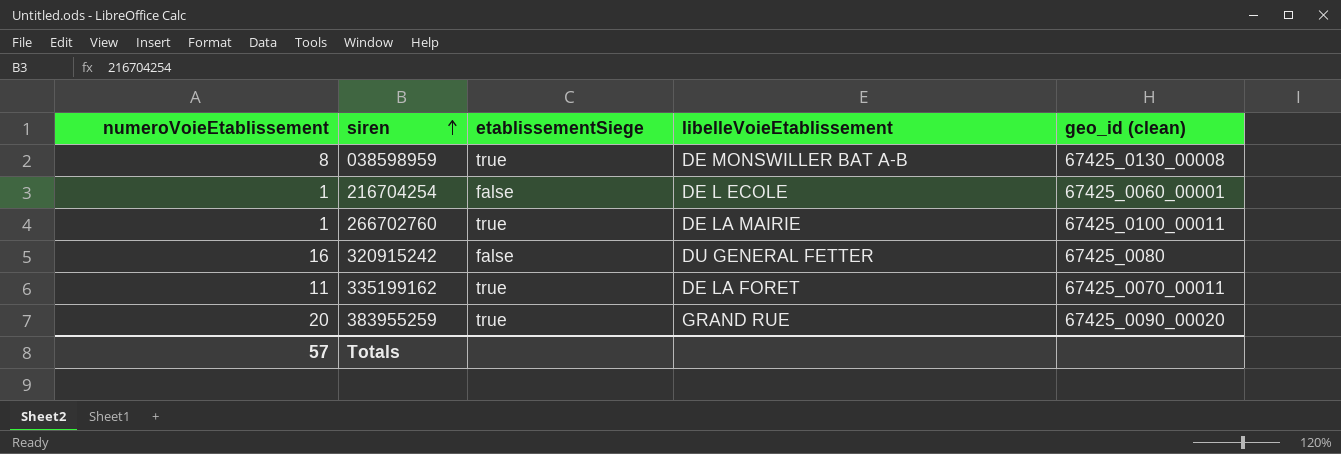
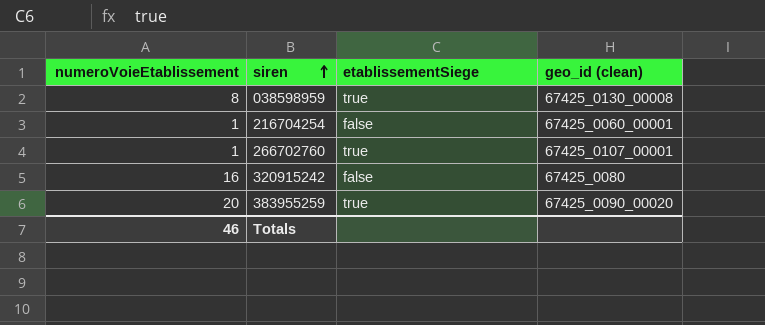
column libelleVoieEtablissement | position: 4 -> none
row 335199162: 11 | true | DE LA FORET | 67425_0070_00011 -> none
266702760 | geo_id (clean): 67425_0100_00011 -> 67425_0107_00001
Totals | numeroVoieEtablissement: 57 -> 46

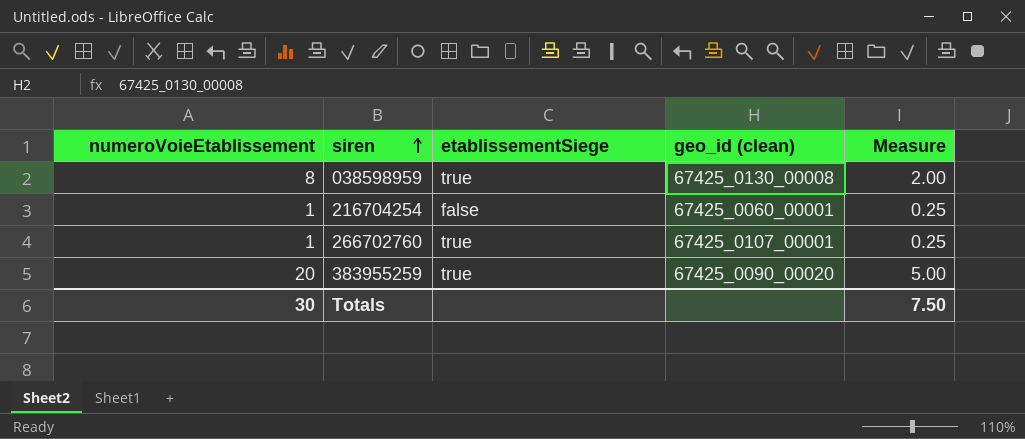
column Measure | formula: none -> [numeroVoieEtablissement] * 0.25
row 320915242: 16 | false | 67425_0080 -> none
Totals | numeroVoieEtablissement: 46 -> 30

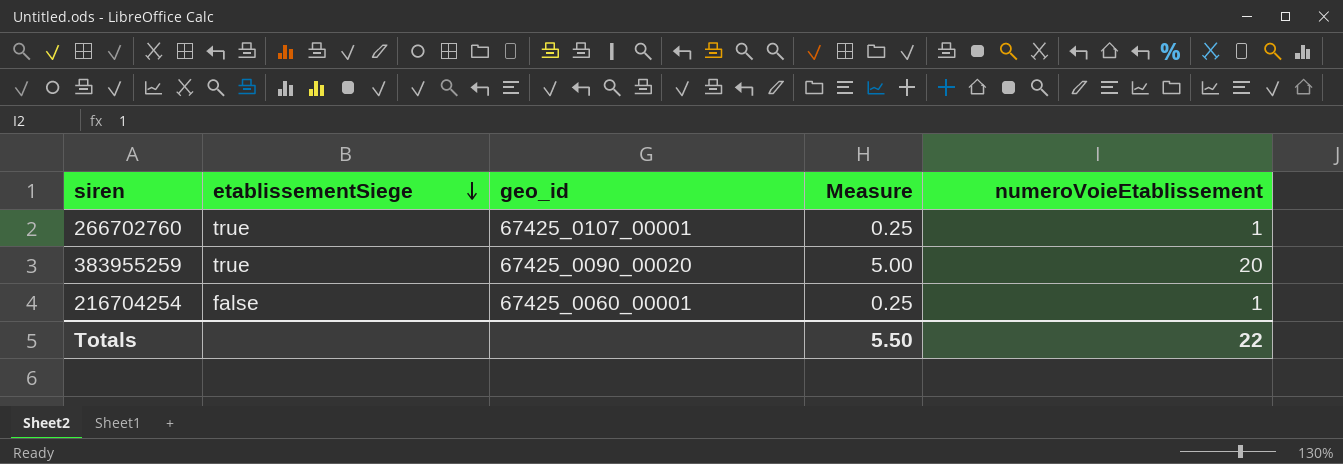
row order: siren ascending -> etablissementSiege descending
column name: geo_id (clean) -> geo_id
column numeroVoieEtablissement | position: 1 -> 5
row 038598959: 8 | true | 67425_0130_00008 | 2.00 -> none
Totals | Measure: 7.50 -> 5.50
Totals | numeroVoieEtablissement: 30 -> 22

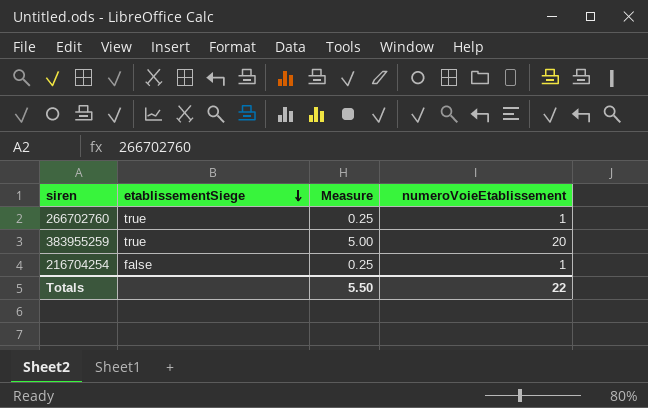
column geo_id | position: 3 -> none

